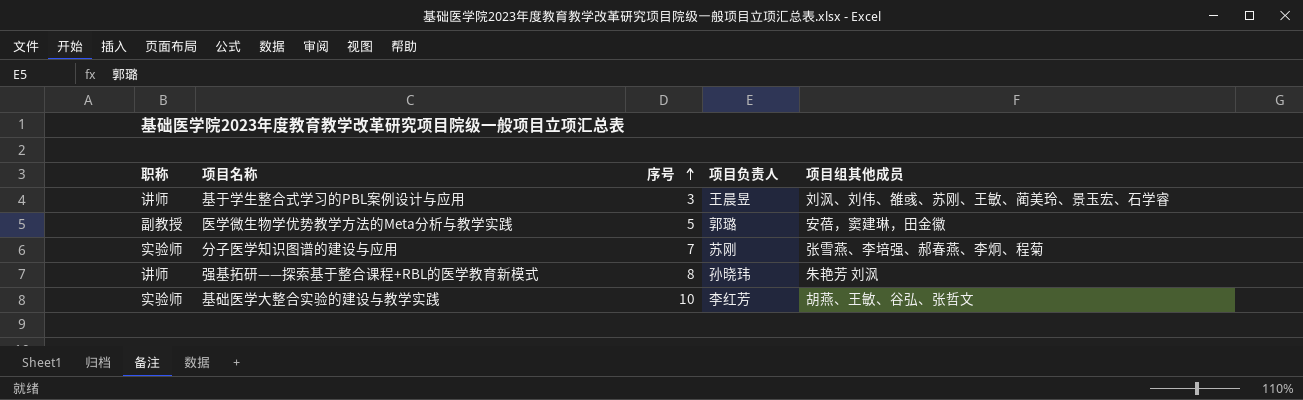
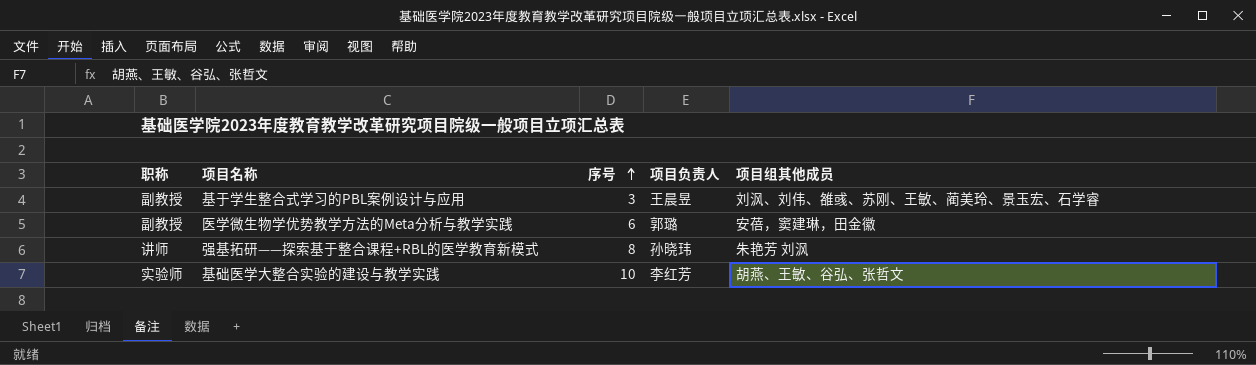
row 分子医学知识图谱的建设与应用: 实验师 | 7 | 苏刚 | 张雪燕、李培强、郝春燕、李炯、程菊 -> none
基于学生整合式学习的PBL案例设计与应用 | 职称: 讲师 -> 副教授
医学微生物学优势教学方法的Meta分析与教学实践 | 序号: 5 -> 6

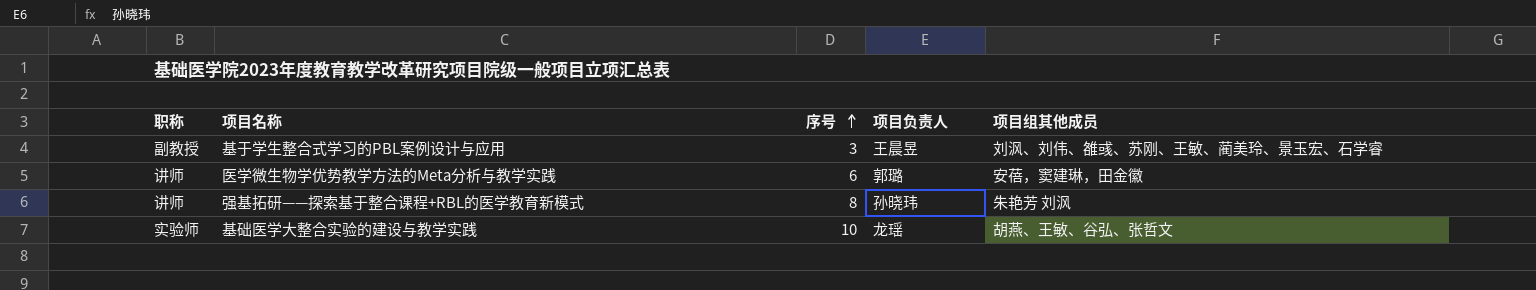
医学微生物学优势教学方法的Meta分析与教学实践 | 职称: 副教授 -> 讲师
基础医学大整合实验的建设与教学实践 | 项目负责人: 李红芳 -> 龙瑶

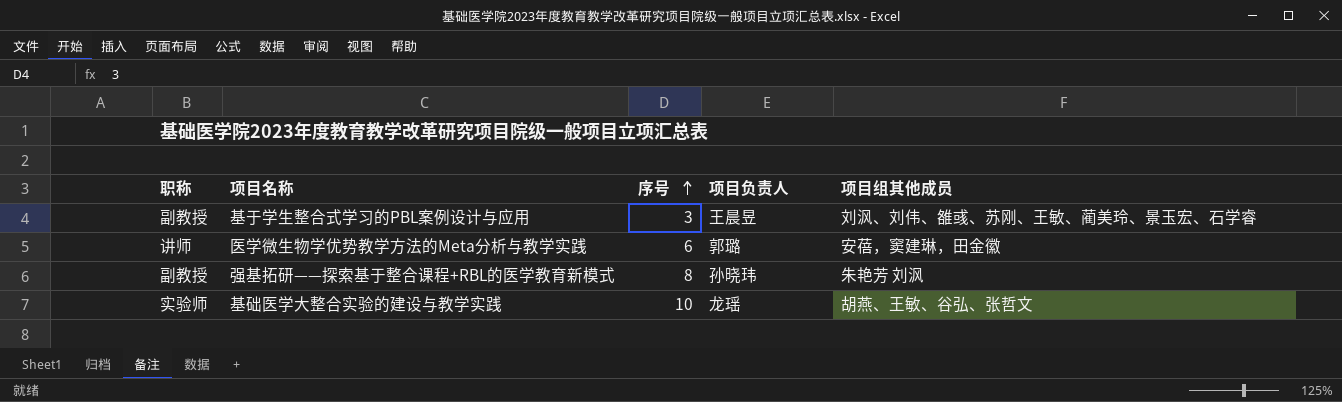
强基拓研——探索基于整合课程+RBL的医学教育新模式 | 职称: 讲师 -> 副教授

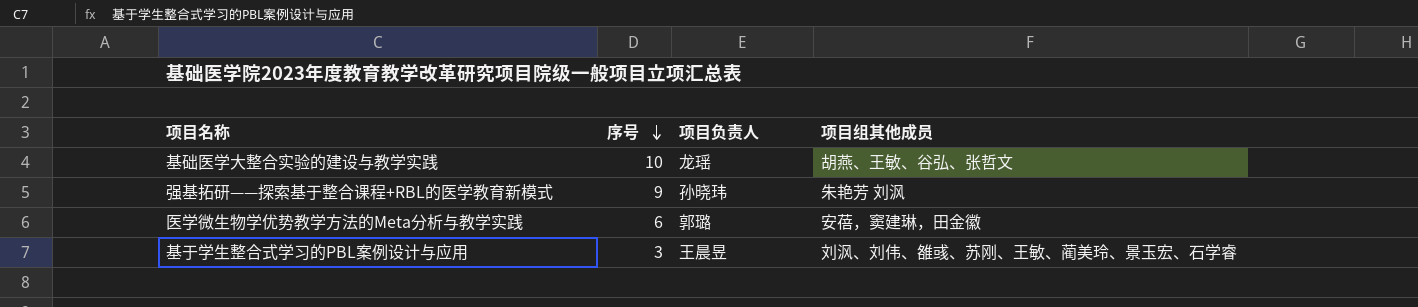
row order: 序号 ascending -> 序号 descending
column 职称 | position: 1 -> none
强基拓研——探索基于整合课程+RBL的医学教育新模式 | 序号: 8 -> 9

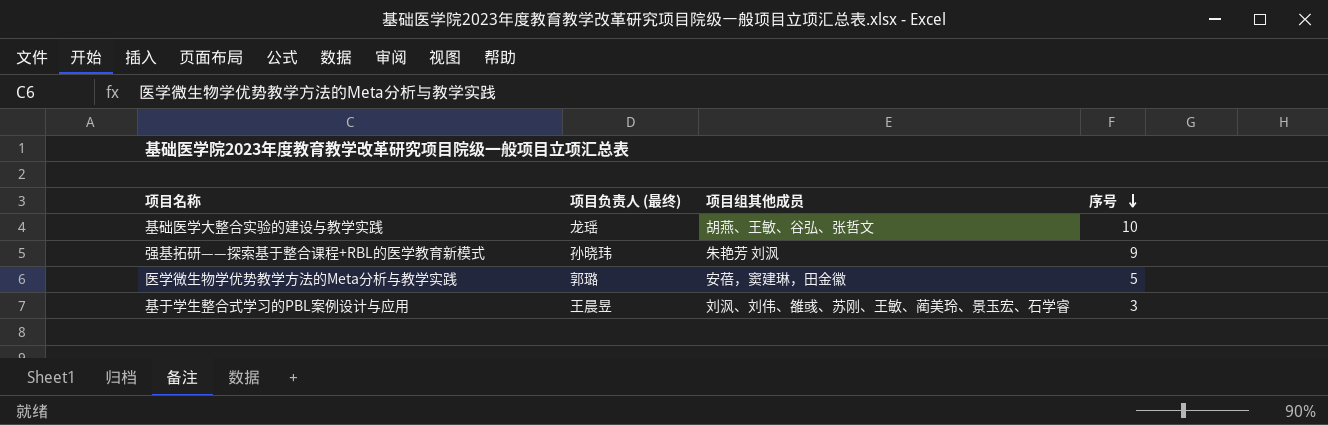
column name: 项目负责人 -> 项目负责人 (最终)
column 序号 | position: 2 -> 4
医学微生物学优势教学方法的Meta分析与教学实践 | 序号: 6 -> 5

